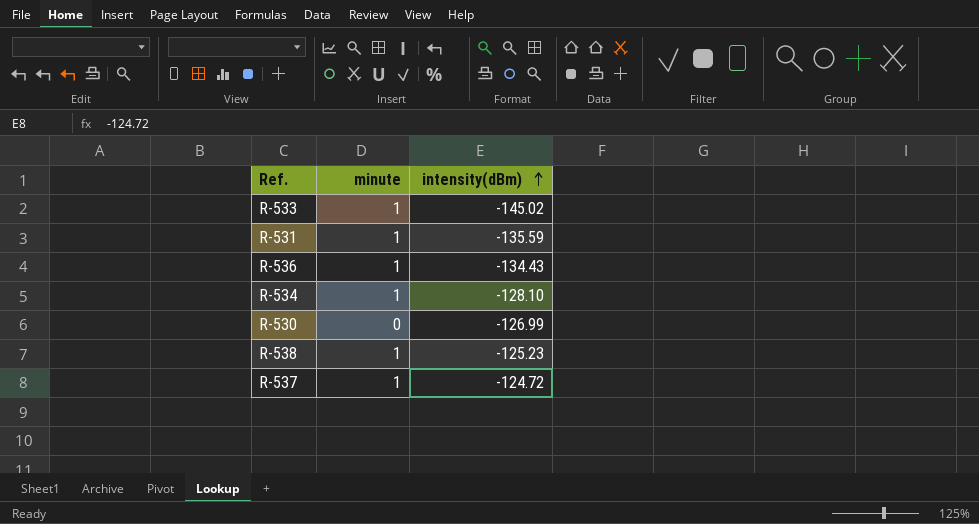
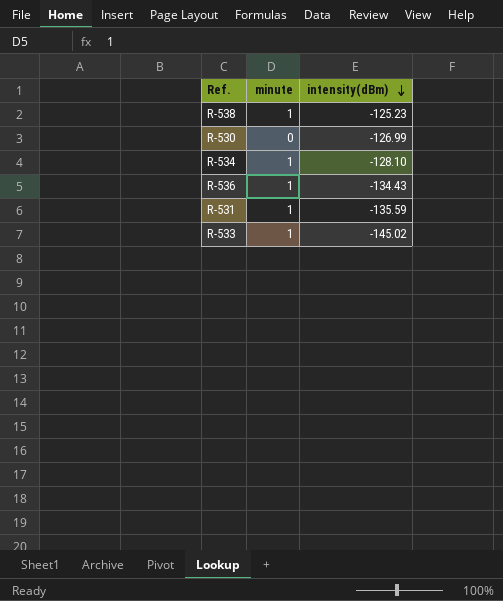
row order: intensity(dBm) ascending -> intensity(dBm) descending
row R-537: 1 | -124.72 -> none

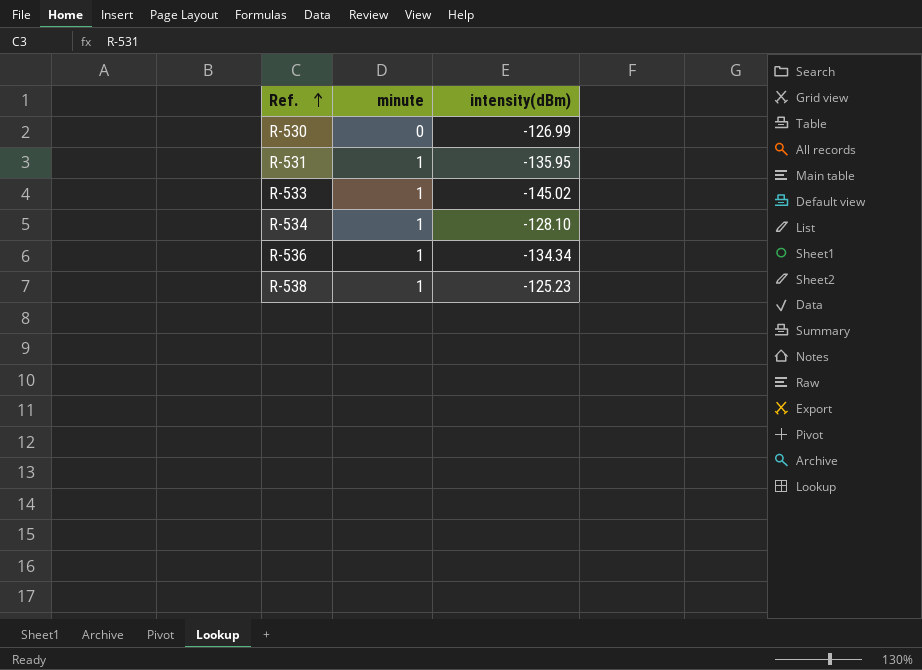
row order: intensity(dBm) descending -> Ref. ascending
R-531 | intensity(dBm): -135.59 -> -135.95
R-536 | intensity(dBm): -134.43 -> -134.34

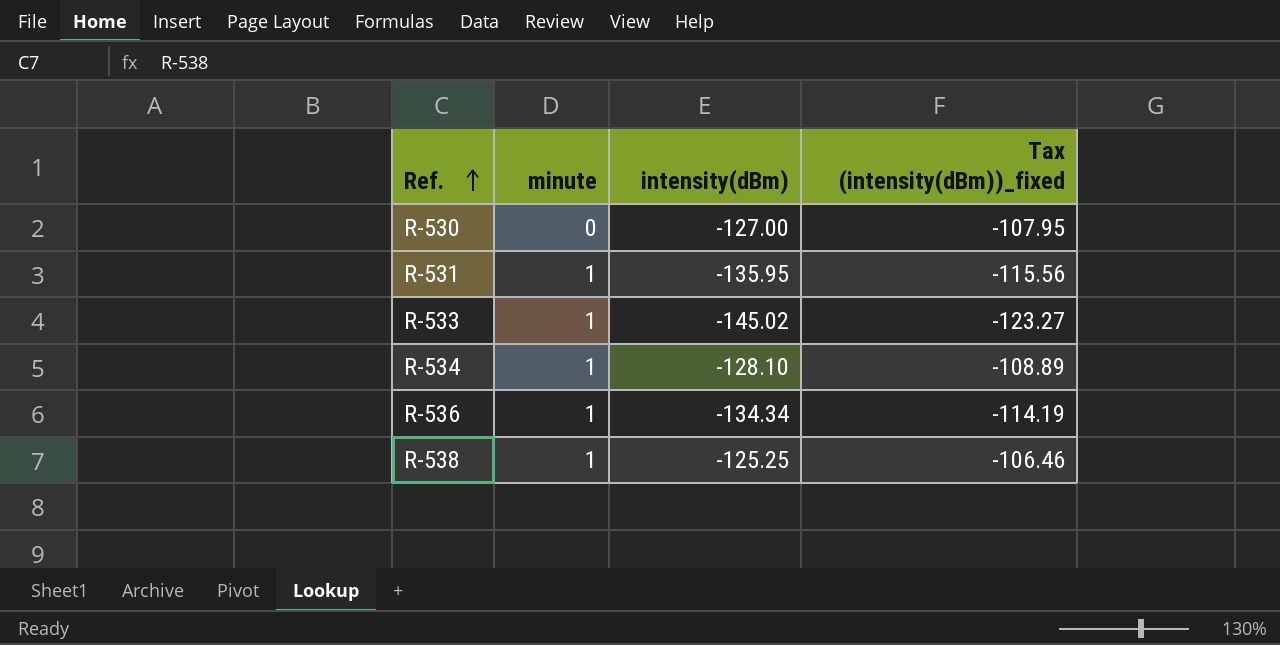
column Tax (intensity(dBm))_fixed | formula: none -> [intensity(dBm)] * 0.85
R-530 | intensity(dBm): -126.99 -> -127.00
R-538 | intensity(dBm): -125.23 -> -125.25

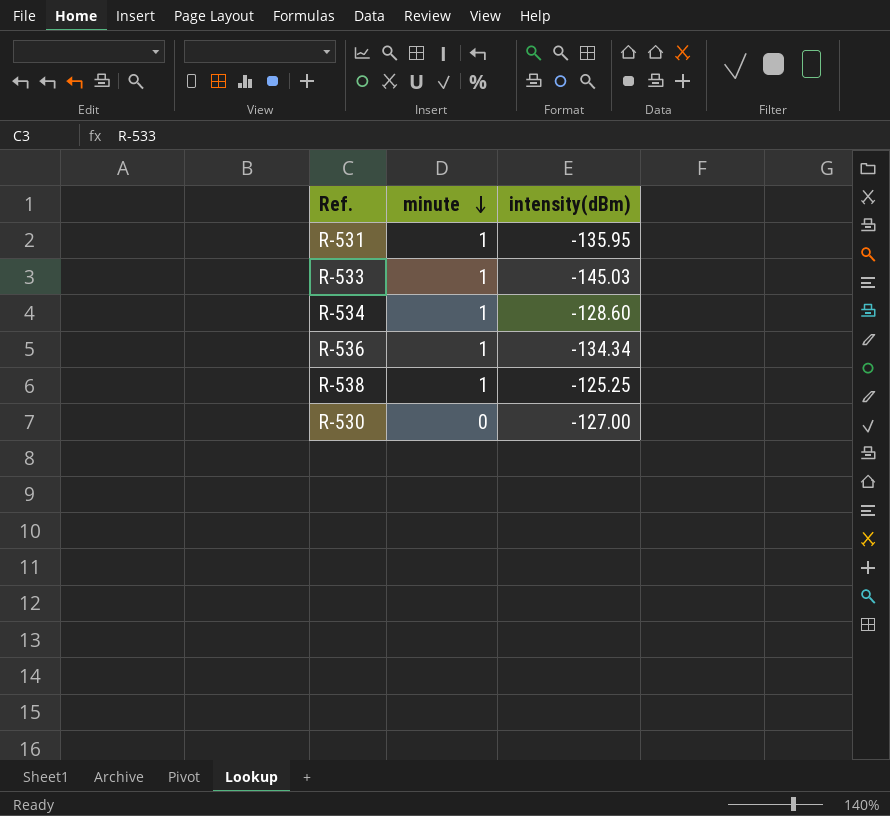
row order: Ref. ascending -> minute descending
column Tax (intensity(dBm))_fixed | formula: [intensity(dBm)] * 0.85 -> none
R-533 | intensity(dBm): -145.02 -> -145.03
R-534 | intensity(dBm): -128.10 -> -128.60

